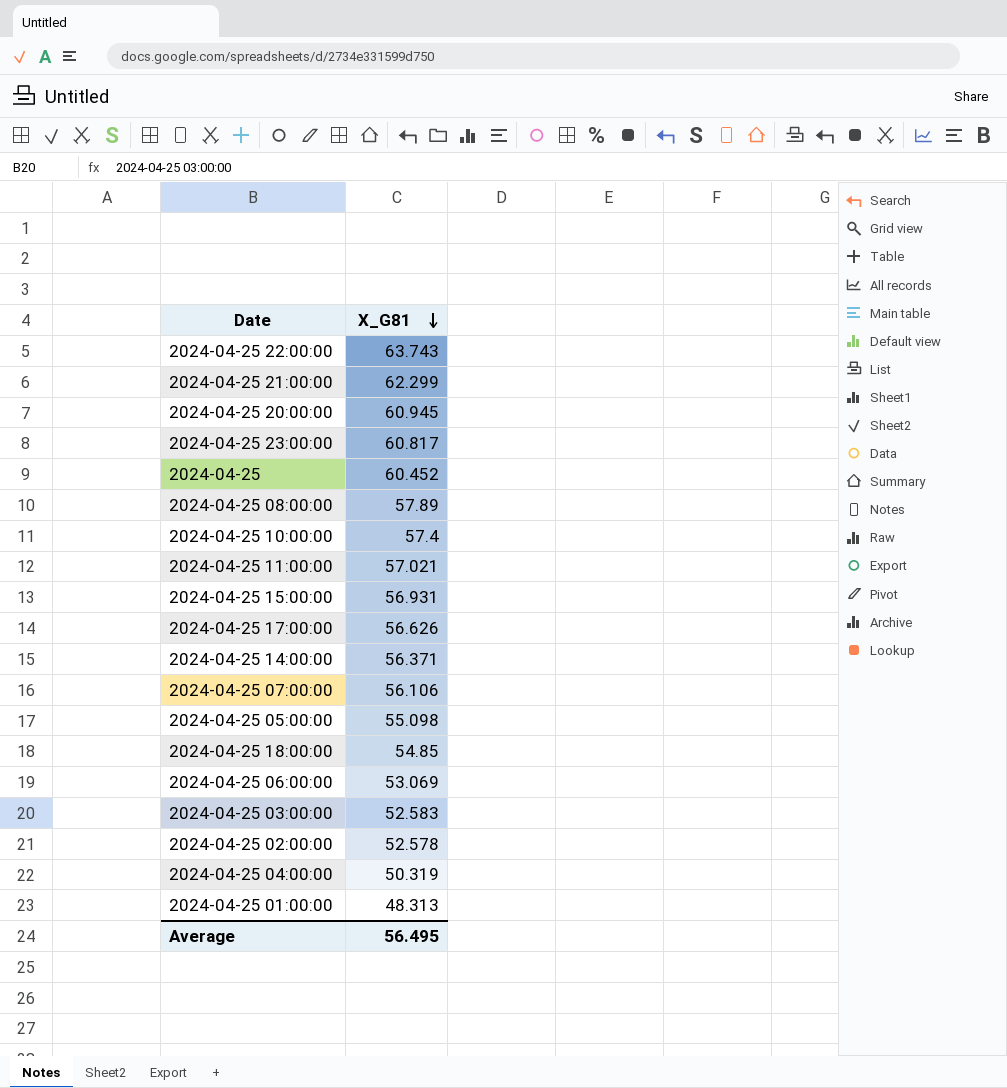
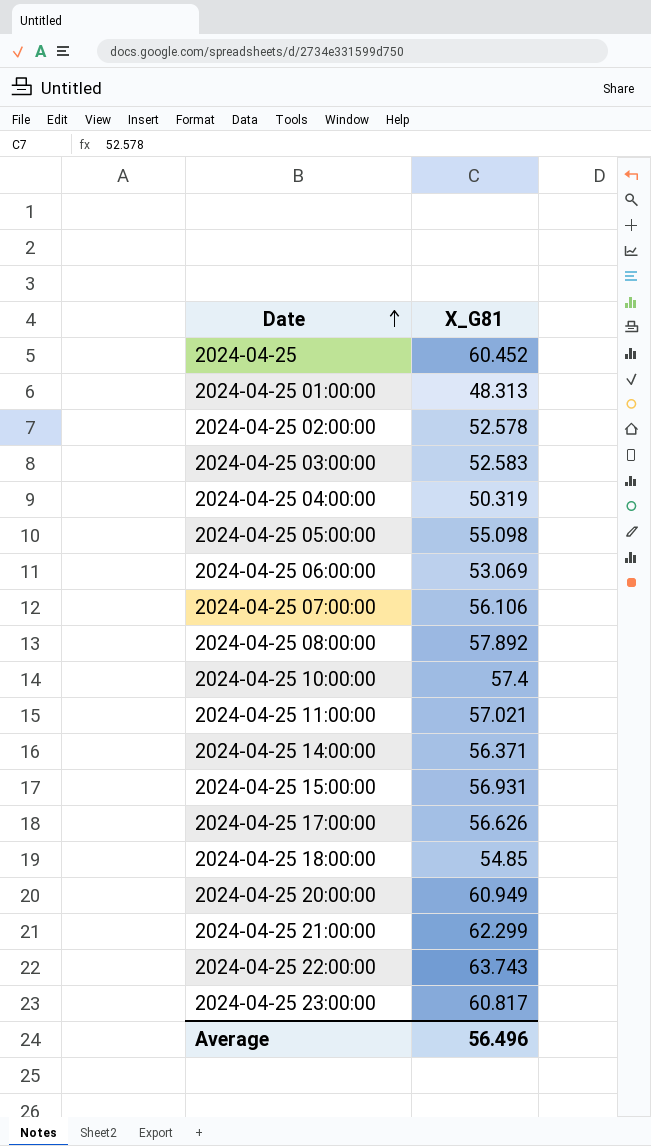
row order: X_G81 descending -> Date ascending
2024-04-25 08:00:00 | X_G81: 57.89 -> 57.892
2024-04-25 20:00:00 | X_G81: 60.945 -> 60.949
Average | X_G81: 56.495 -> 56.496

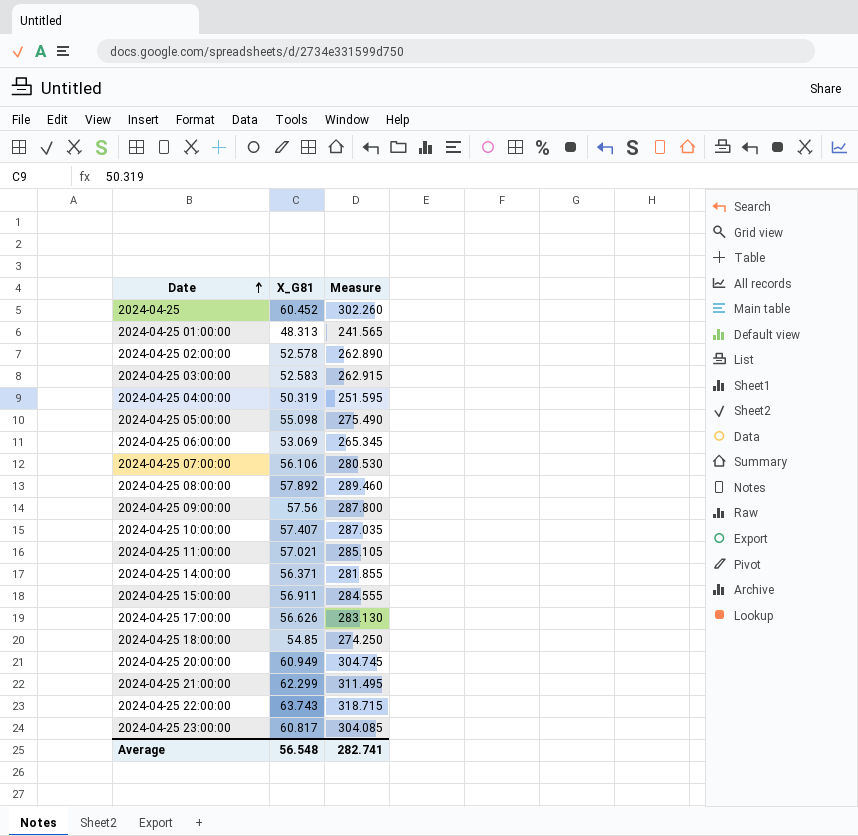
column Measure | formula: none -> [X_G81] * 5
row 2024-04-25 09:00:00: none -> 57.56 | 287.800
2024-04-25 10:00:00 | X_G81: 57.4 -> 57.407
2024-04-25 15:00:00 | X_G81: 56.931 -> 56.911
Average | X_G81: 56.496 -> 56.548

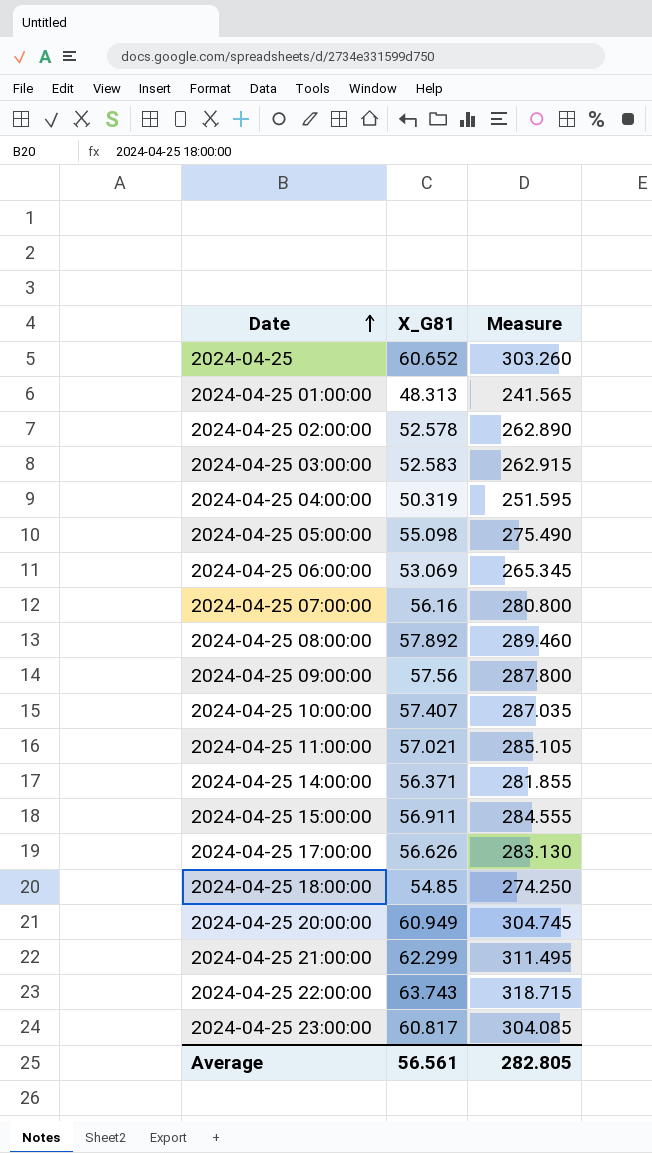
2024-04-25 | X_G81: 60.452 -> 60.652
2024-04-25 | Measure: 302.260 -> 303.260
2024-04-25 07:00:00 | X_G81: 56.106 -> 56.16
2024-04-25 07:00:00 | Measure: 280.530 -> 280.800
Average | X_G81: 56.548 -> 56.561
Average | Measure: 282.741 -> 282.805

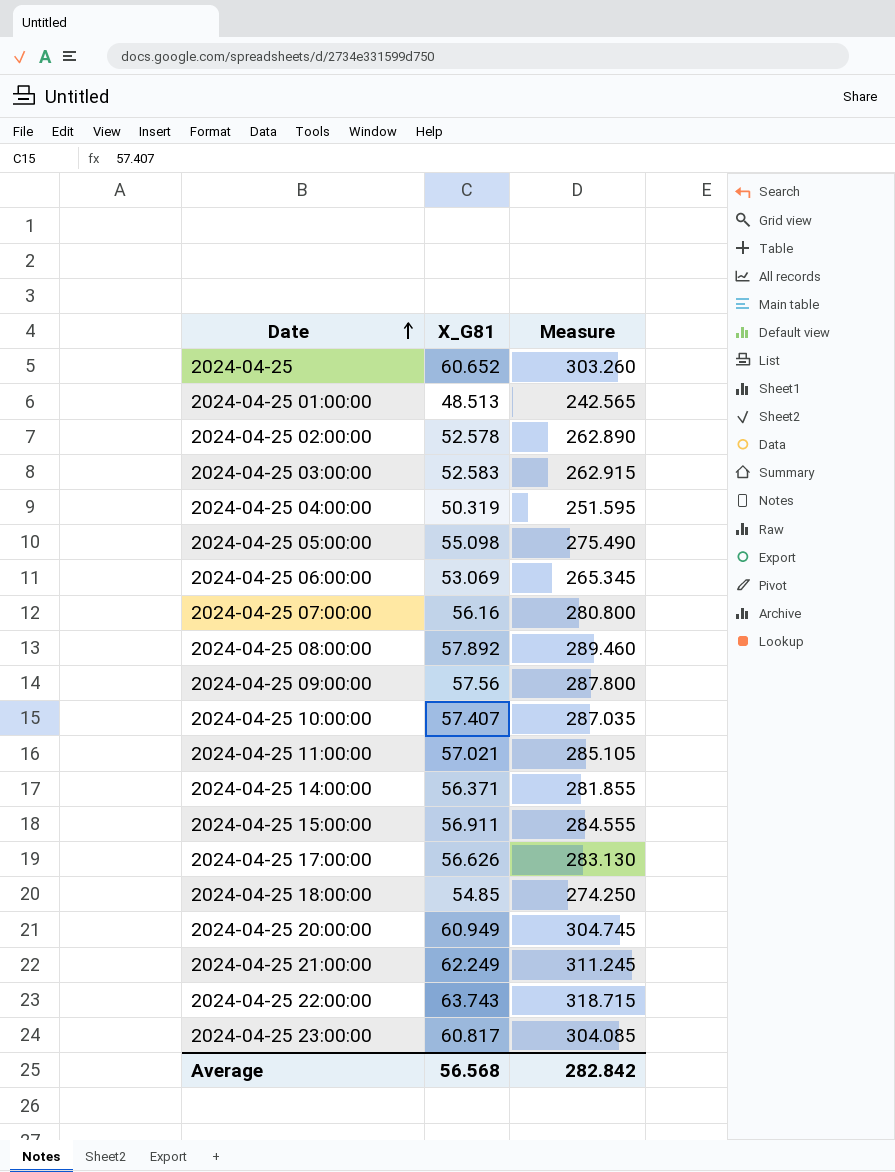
2024-04-25 01:00:00 | X_G81: 48.313 -> 48.513
2024-04-25 01:00:00 | Measure: 241.565 -> 242.565
2024-04-25 21:00:00 | X_G81: 62.299 -> 62.249
2024-04-25 21:00:00 | Measure: 311.495 -> 311.245
Average | X_G81: 56.561 -> 56.568
Average | Measure: 282.805 -> 282.842

